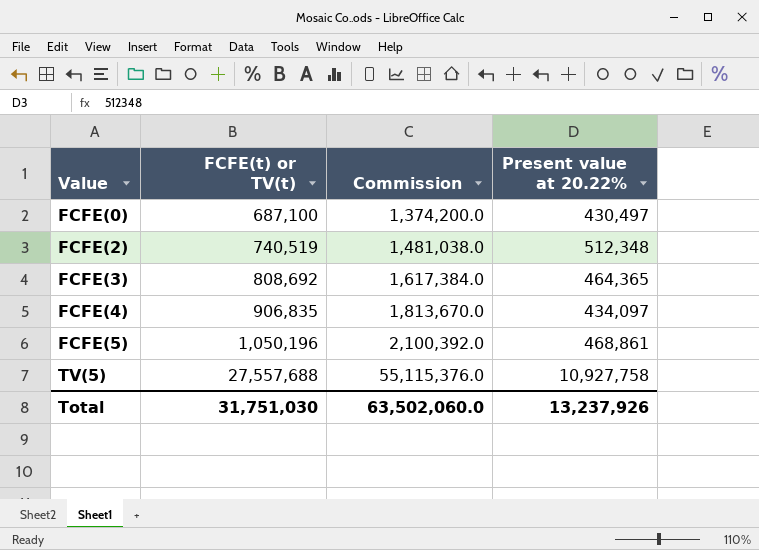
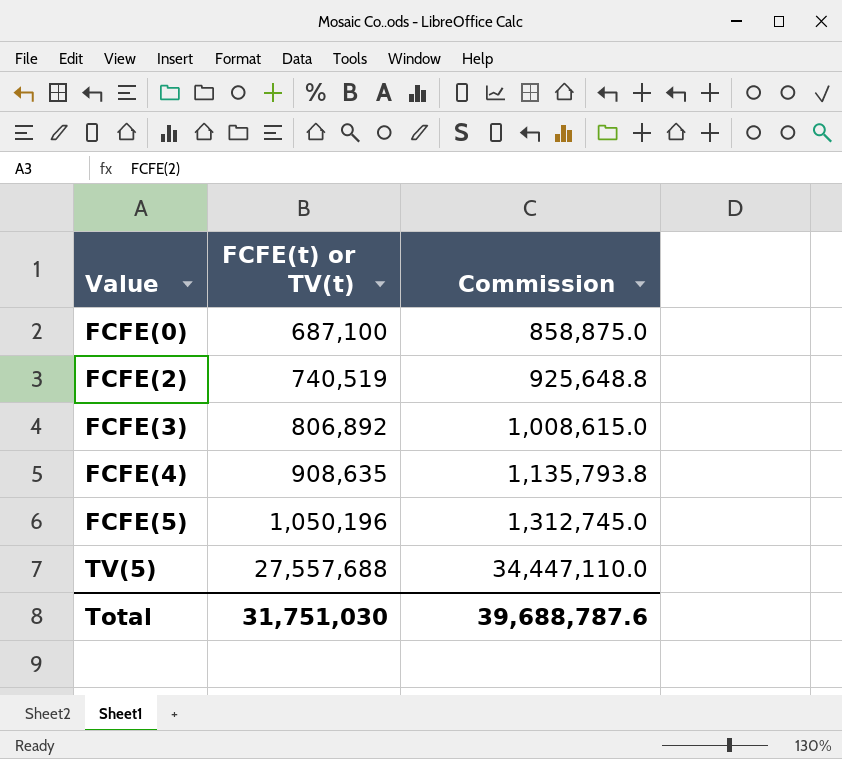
column Present value at 20.22% | position: 4 -> none
column Commission | formula: [FCFE(t) or TV(t)] * 2 -> [FCFE(t) or TV(t)] * 1.25
FCFE(3) | FCFE(t) or TV(t): 808,692 -> 806,892
FCFE(4) | FCFE(t) or TV(t): 906,835 -> 908,635
Total | Commission: 63,502,060.0 -> 39,688,787.6

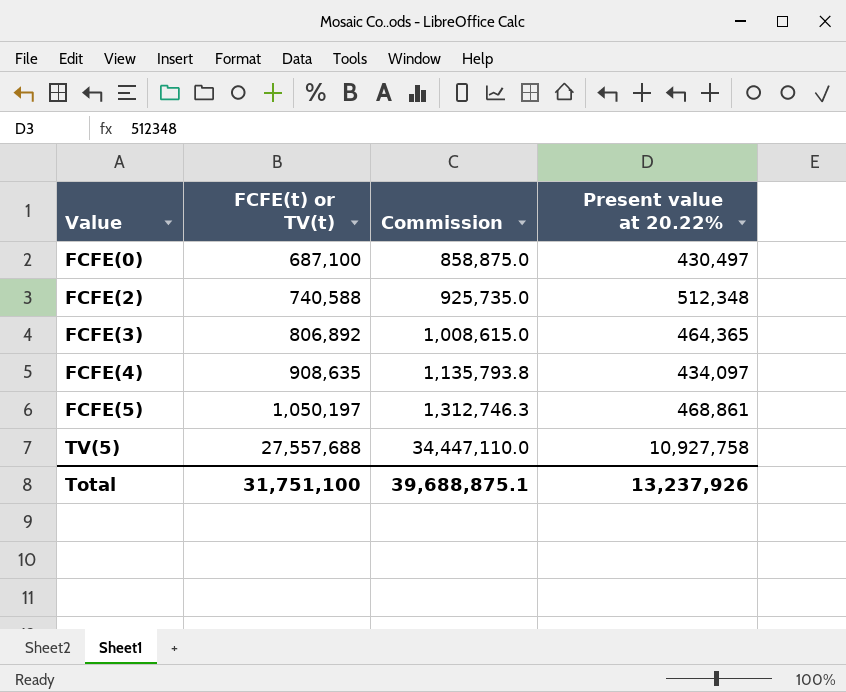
column Present value at 20.22% | position: none -> 4
FCFE(2) | FCFE(t) or TV(t): 740,519 -> 740,588
FCFE(2) | Commission: 925,648.8 -> 925,735.0
FCFE(5) | FCFE(t) or TV(t): 1,050,196 -> 1,050,197
FCFE(5) | Commission: 1,312,745.0 -> 1,312,746.3
Total | FCFE(t) or TV(t): 31,751,030 -> 31,751,100
Total | Commission: 39,688,787.6 -> 39,688,875.1

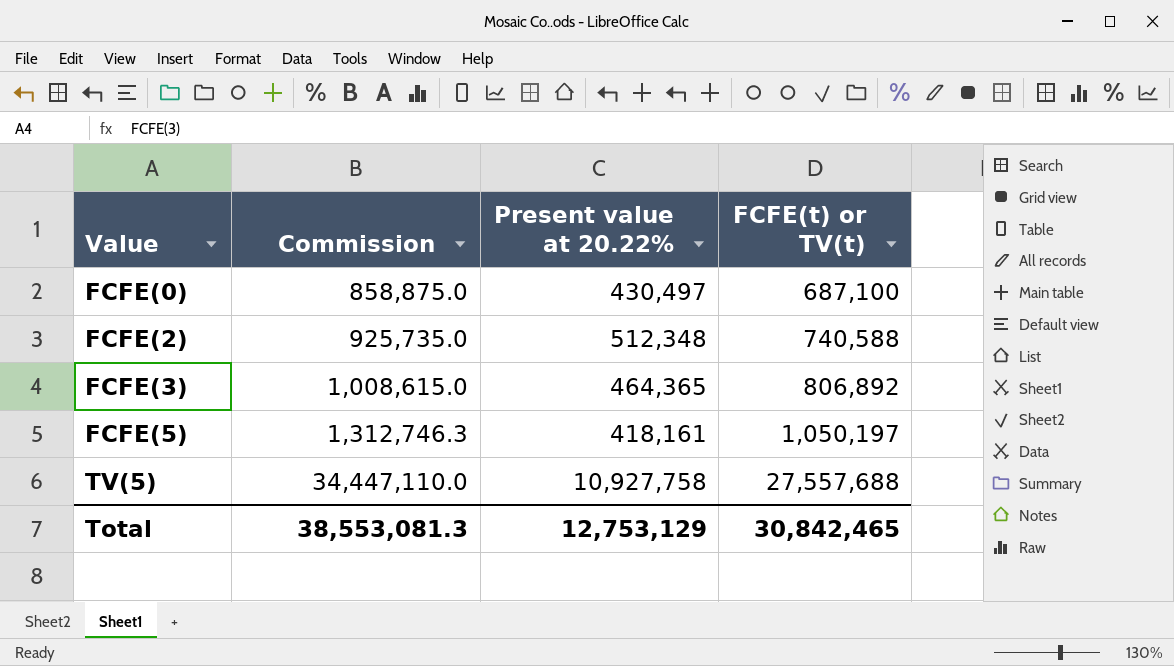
column FCFE(t) or TV(t) | position: 2 -> 4
row FCFE(4): 908,635 | 1,135,793.8 | 434,097 -> none
FCFE(5) | Present value at 20.22%: 468,861 -> 418,161
Total | Commission: 39,688,875.1 -> 38,553,081.3
Total | Present value at 20.22%: 13,237,926 -> 12,753,129
Total | FCFE(t) or TV(t): 31,751,100 -> 30,842,465

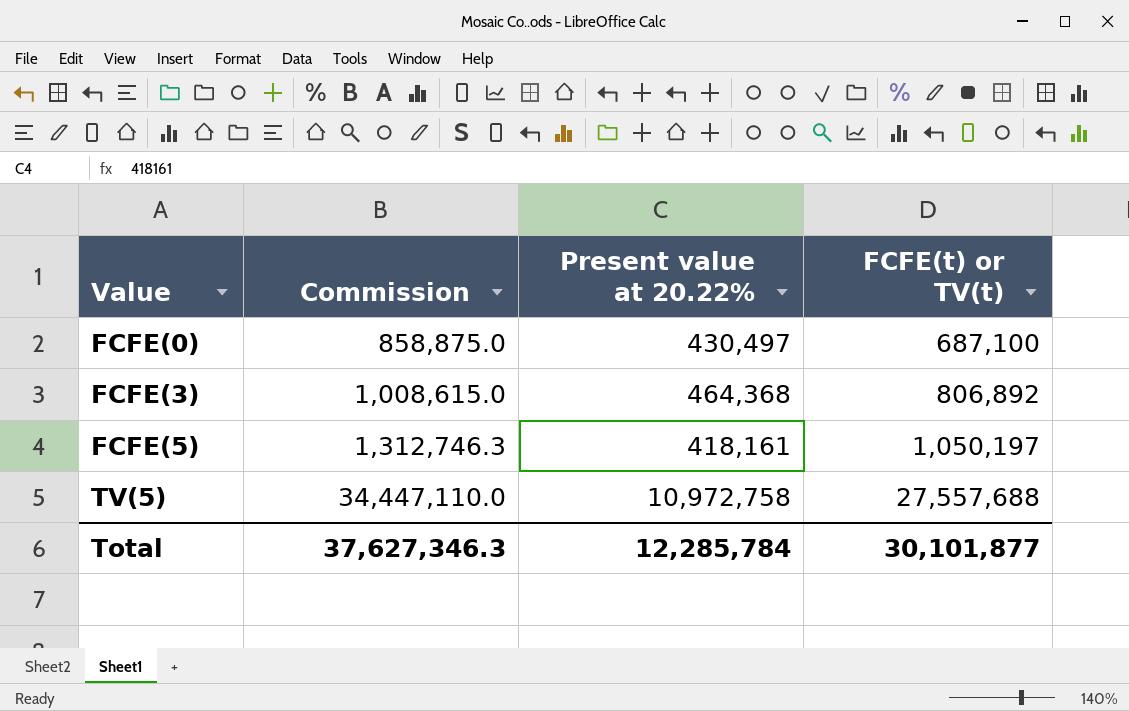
row FCFE(2): 925,735.0 | 512,348 | 740,588 -> none
FCFE(3) | Present value at 20.22%: 464,365 -> 464,368
TV(5) | Present value at 20.22%: 10,927,758 -> 10,972,758
Total | Commission: 38,553,081.3 -> 37,627,346.3
Total | Present value at 20.22%: 12,753,129 -> 12,285,784
Total | FCFE(t) or TV(t): 30,842,465 -> 30,101,877

